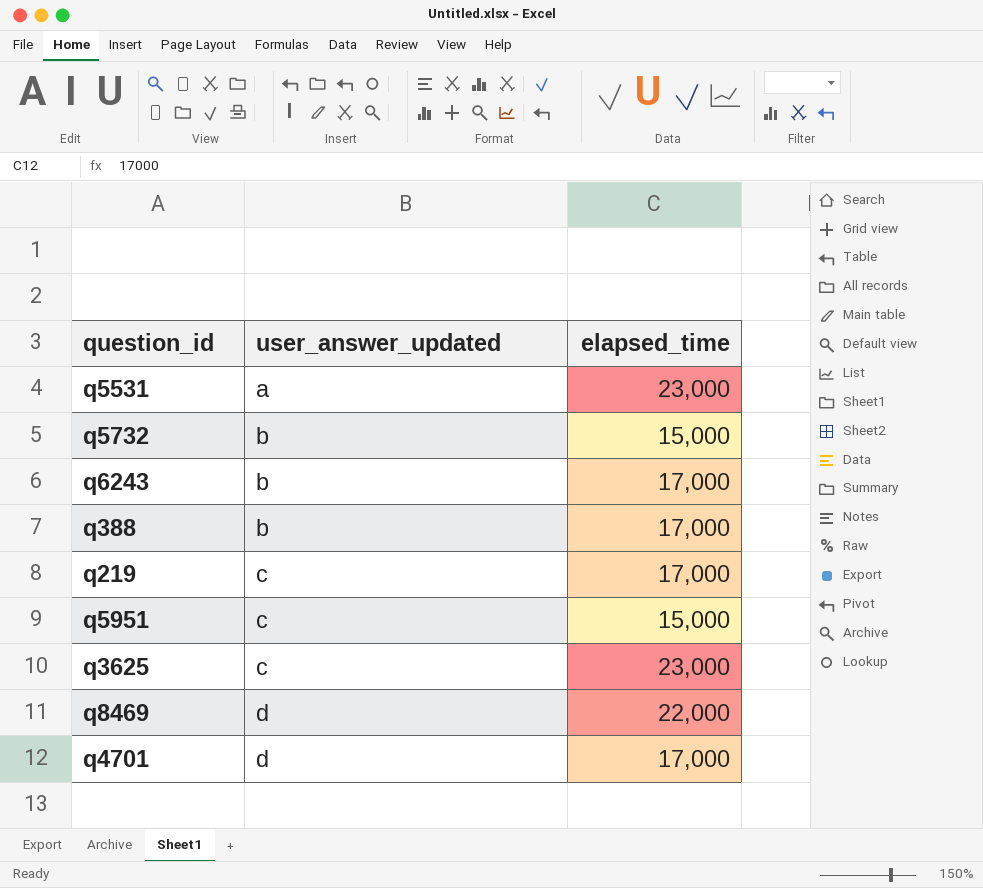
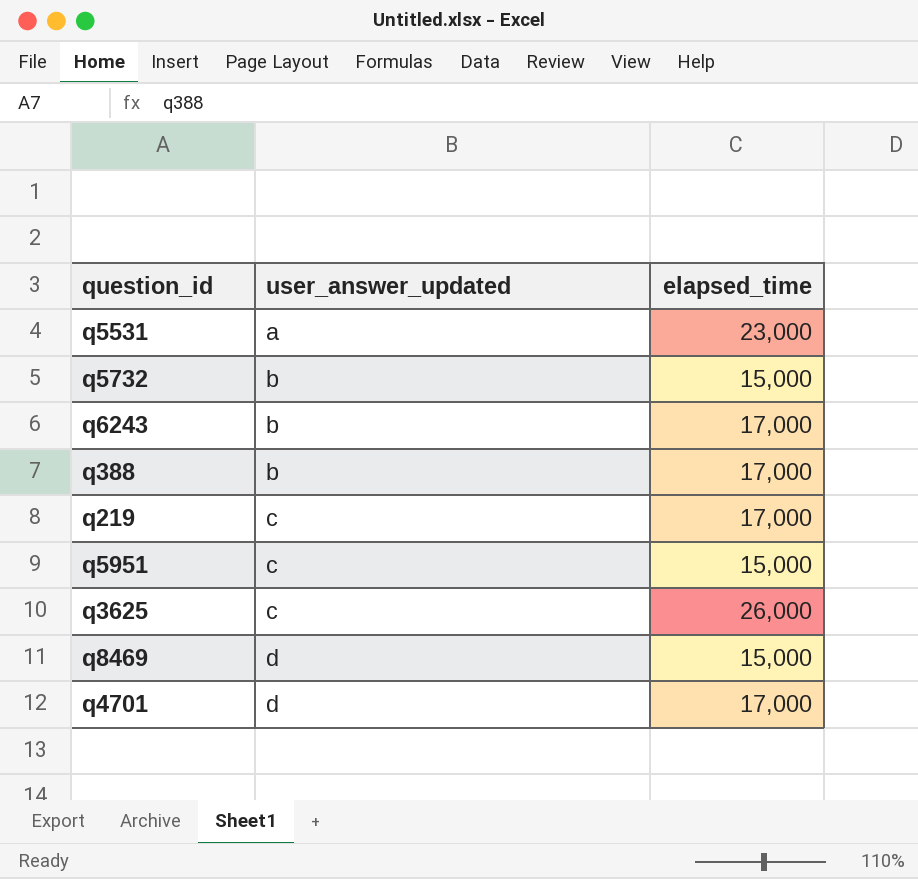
q3625 | elapsed_time: 23,000 -> 26,000
q8469 | elapsed_time: 22,000 -> 15,000

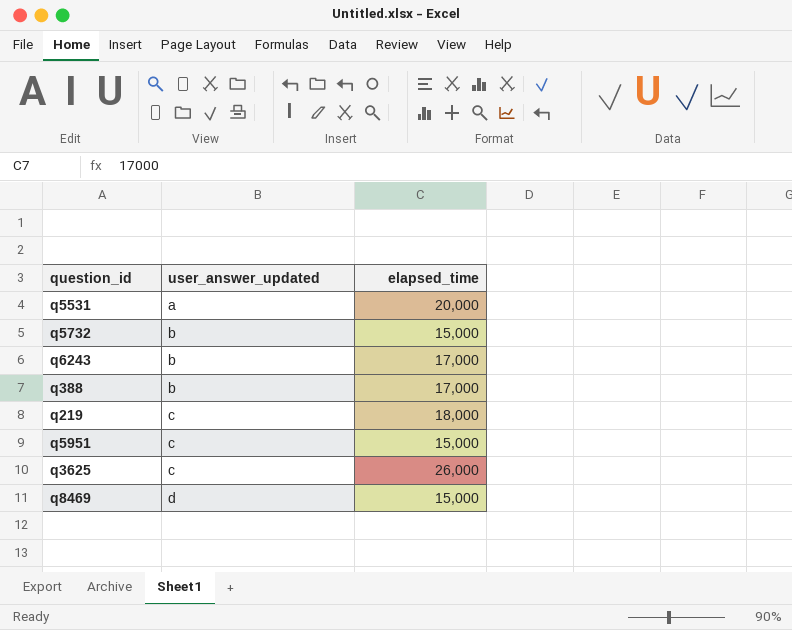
row q4701: d | 17,000 -> none
q5531 | elapsed_time: 23,000 -> 20,000
q219 | elapsed_time: 17,000 -> 18,000

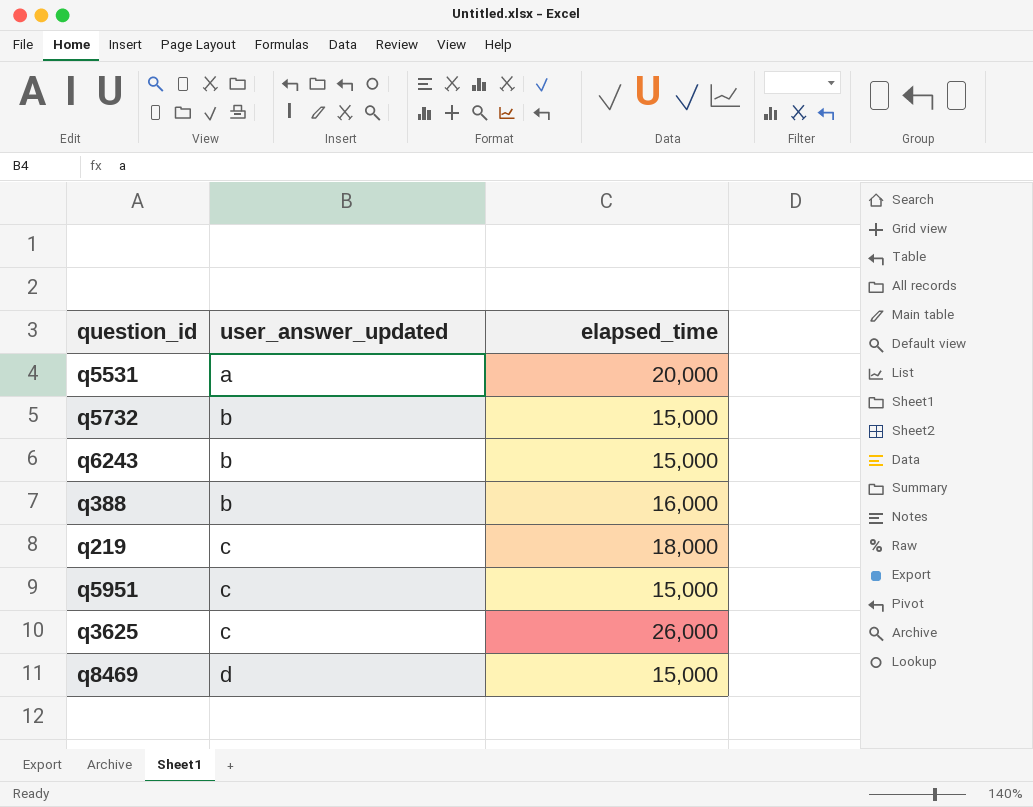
q6243 | elapsed_time: 17,000 -> 15,000
q388 | elapsed_time: 17,000 -> 16,000

